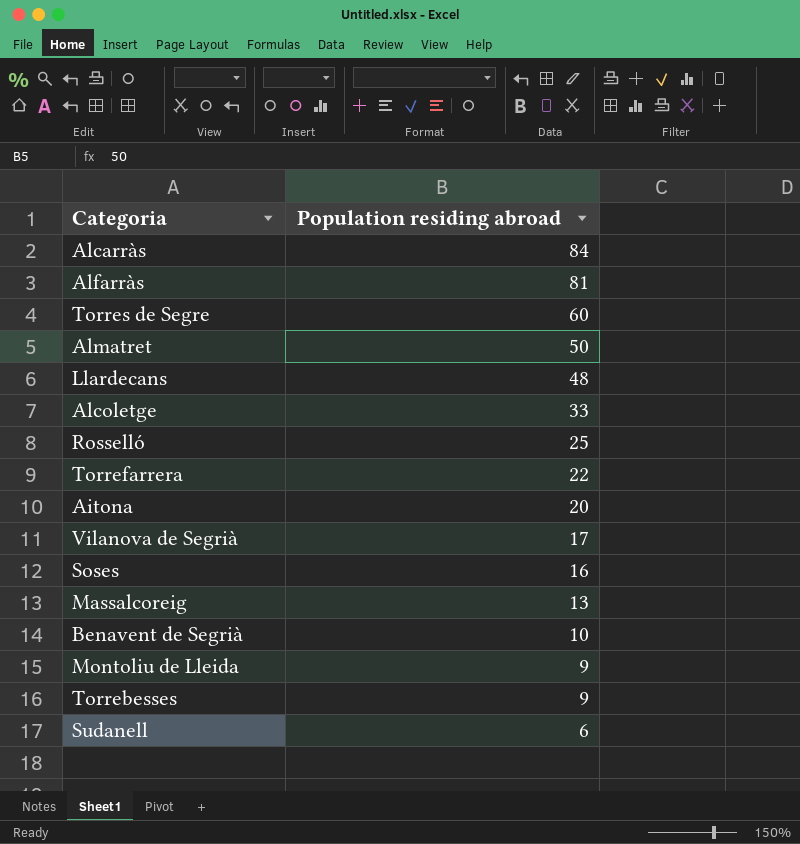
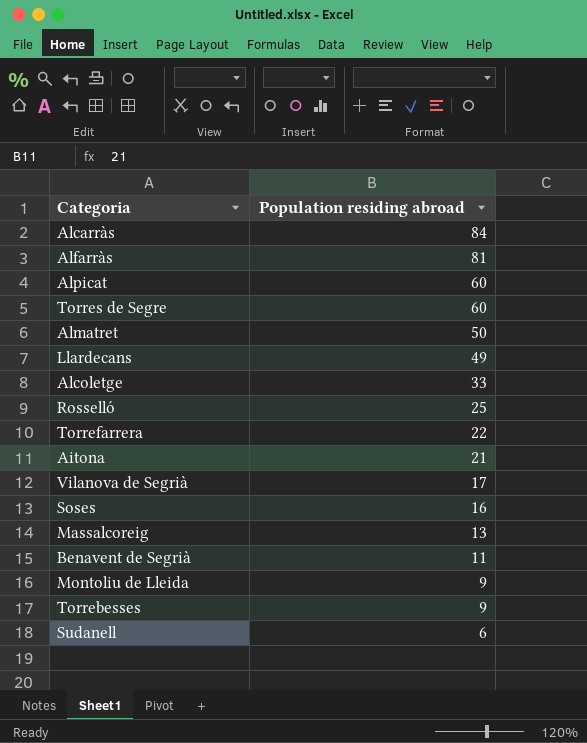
row Alpicat: none -> 60
Llardecans | Population residing abroad: 48 -> 49
Aitona | Population residing abroad: 20 -> 21
Benavent de Segrià | Population residing abroad: 10 -> 11

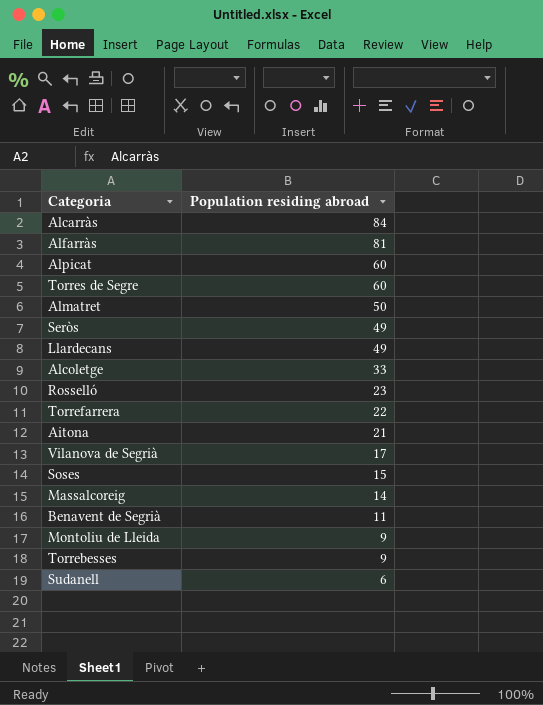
row Seròs: none -> 49
Rosselló | Population residing abroad: 25 -> 23
Soses | Population residing abroad: 16 -> 15
Massalcoreig | Population residing abroad: 13 -> 14

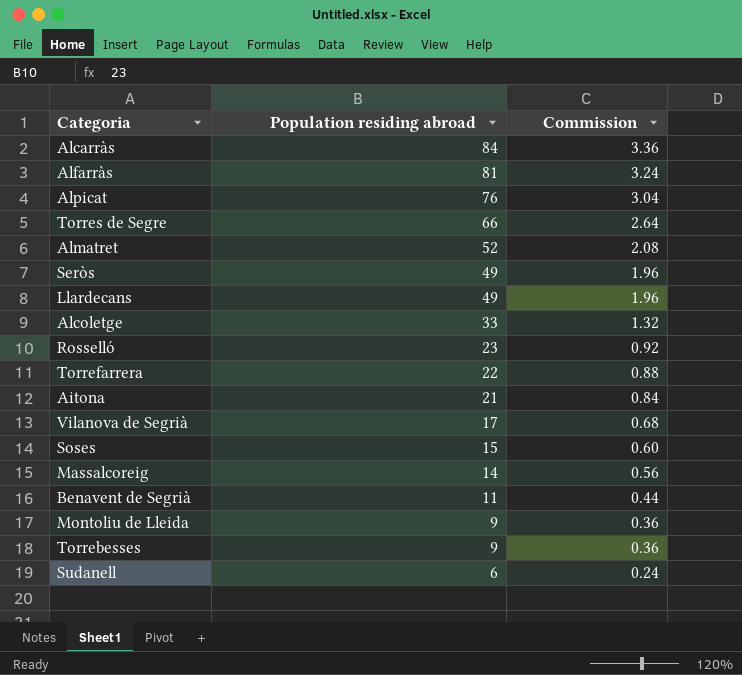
column Commission | formula: none -> [Population residing abroad] * 0.04
Alpicat | Population residing abroad: 60 -> 76
Torres de Segre | Population residing abroad: 60 -> 66
Almatret | Population residing abroad: 50 -> 52

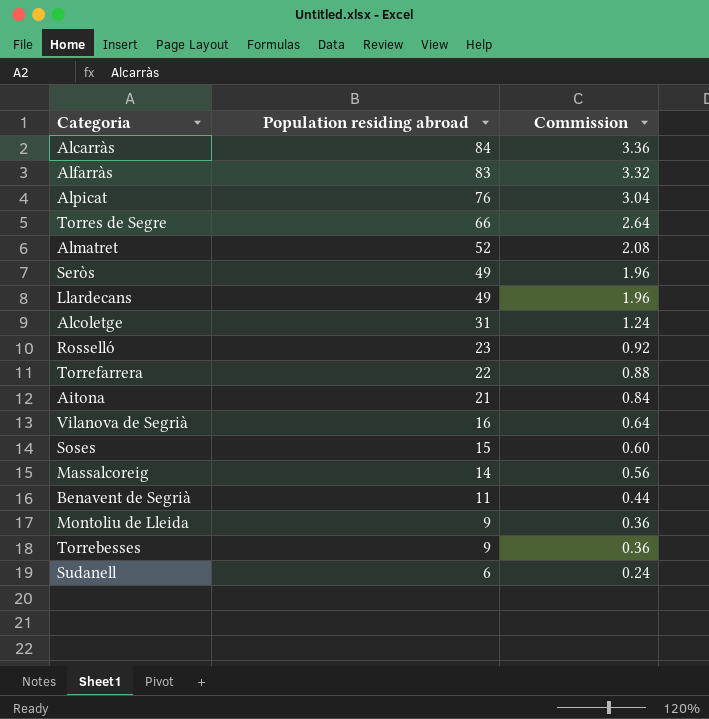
Alfarràs | Population residing abroad: 81 -> 83
Alfarràs | Commission: 3.24 -> 3.32
Alcoletge | Population residing abroad: 33 -> 31
Alcoletge | Commission: 1.32 -> 1.24
Vilanova de Segrià | Population residing abroad: 17 -> 16
Vilanova de Segrià | Commission: 0.68 -> 0.64

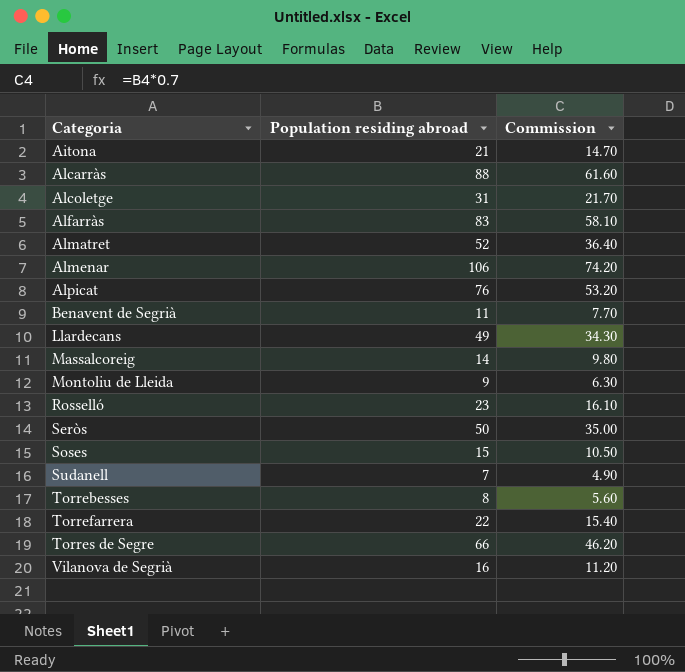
row order: Population residing abroad descending -> Categoria ascending
column Commission | formula: [Population residing abroad] * 0.04 -> [Population residing abroad] * 0.7
Alcarràs | Population residing abroad: 84 -> 88
row Almenar: none -> 106 | 74.20
Seròs | Population residing abroad: 49 -> 50
Sudanell | Population residing abroad: 6 -> 7
Torrebesses | Population residing abroad: 9 -> 8

